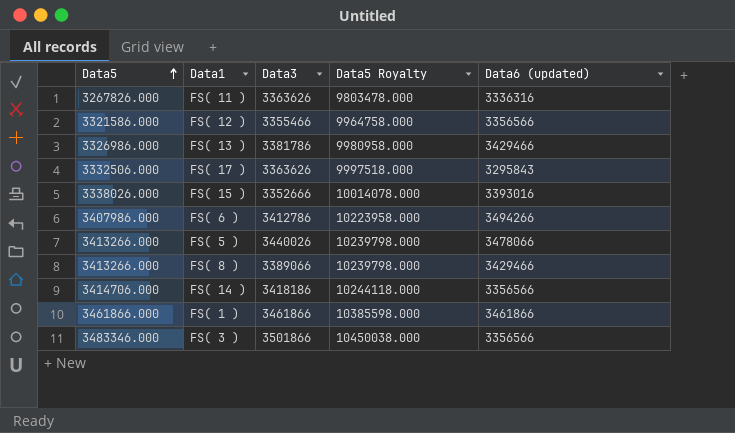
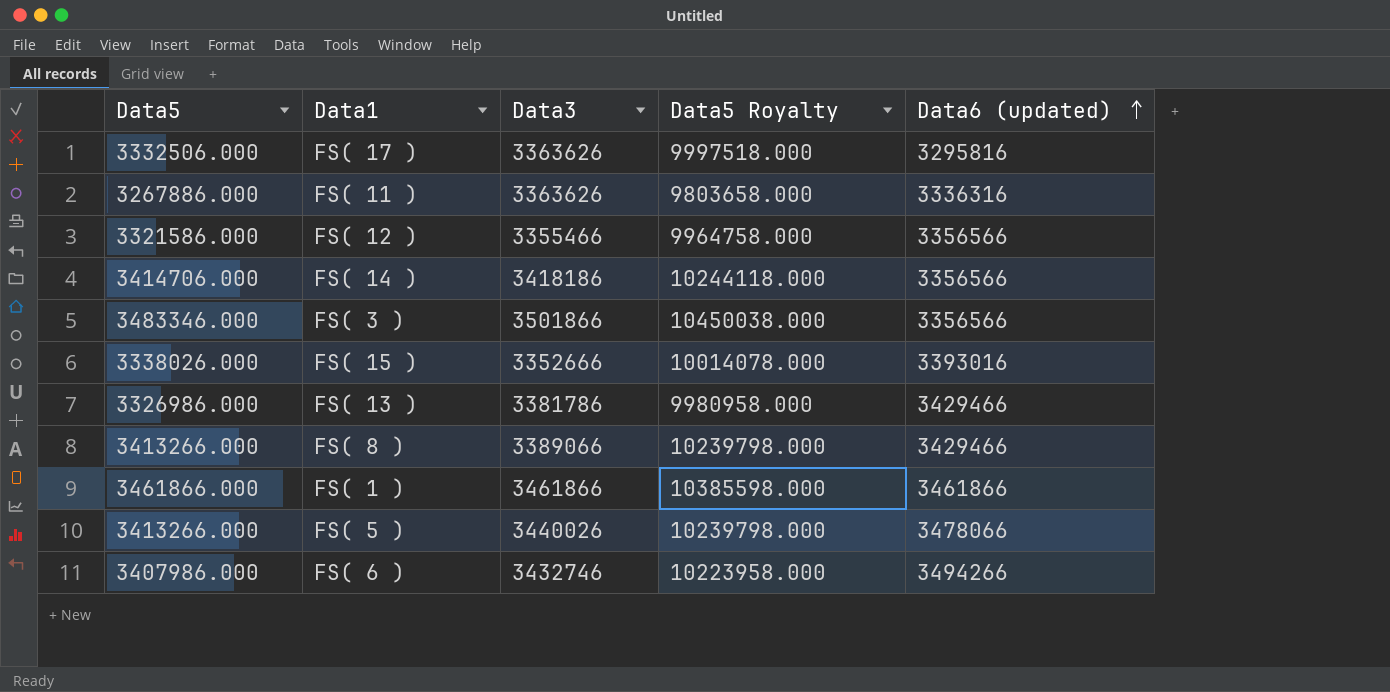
row order: Data5 ascending -> Data6 (updated) ascending
FS( 17 ) | Data6 (updated): 3295843 -> 3295816
FS( 11 ) | Data5: 3267826.000 -> 3267886.000
FS( 11 ) | Data5 Royalty: 9803478.000 -> 9803658.000
FS( 6 ) | Data3: 3412786 -> 3432746

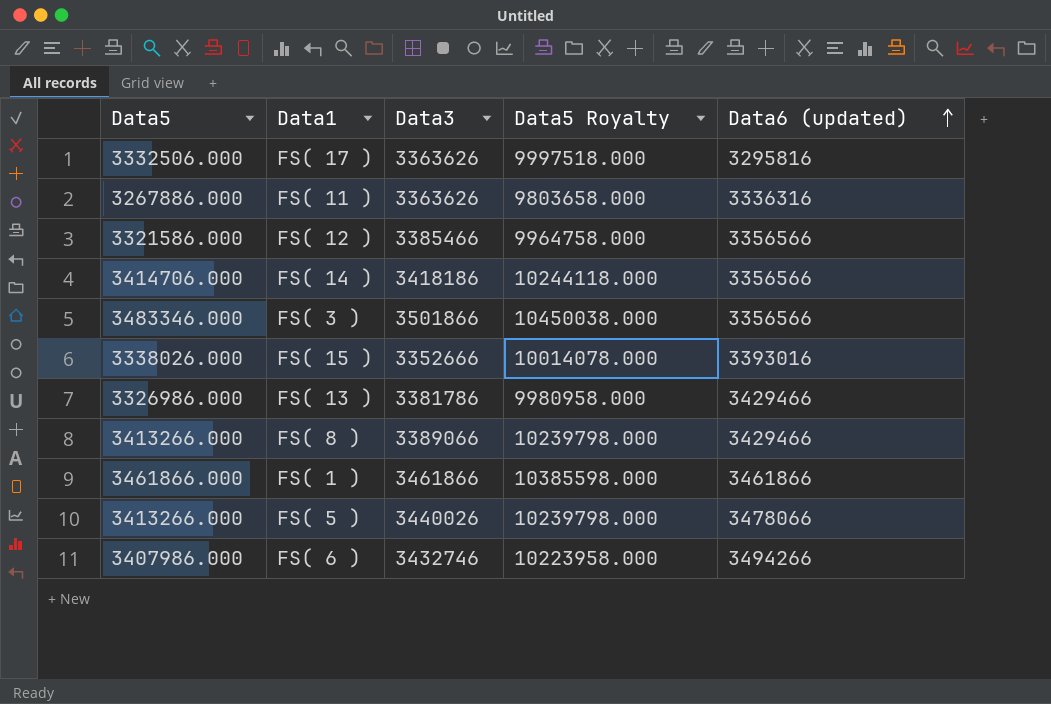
FS( 12 ) | Data3: 3355466 -> 3385466

